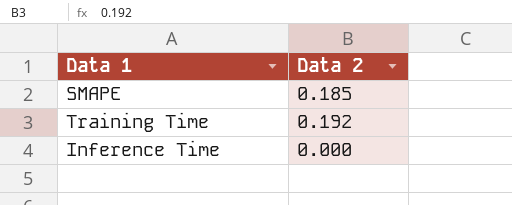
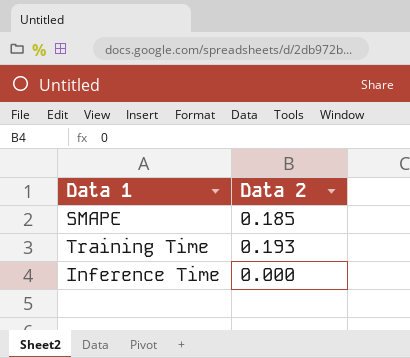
Training Time | Data 2: 0.192 -> 0.193

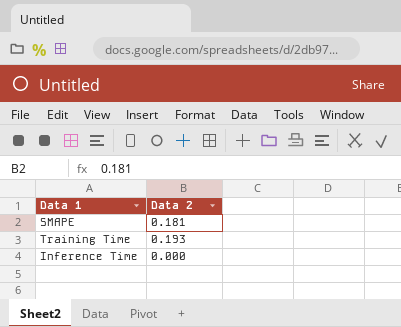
SMAPE | Data 2: 0.185 -> 0.181

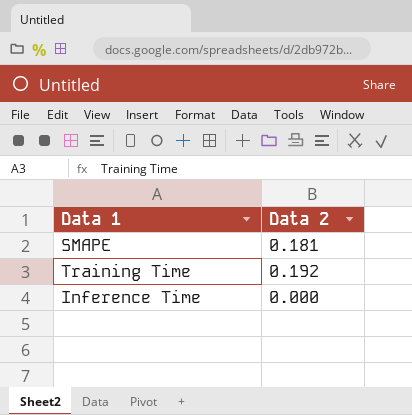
Training Time | Data 2: 0.193 -> 0.192

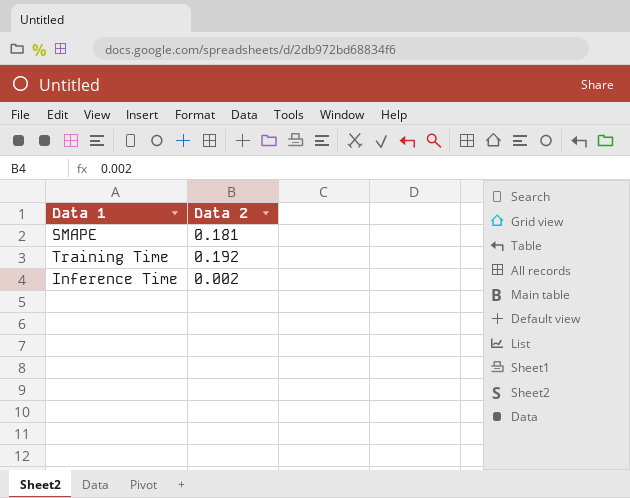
Inference Time | Data 2: 0.000 -> 0.002

